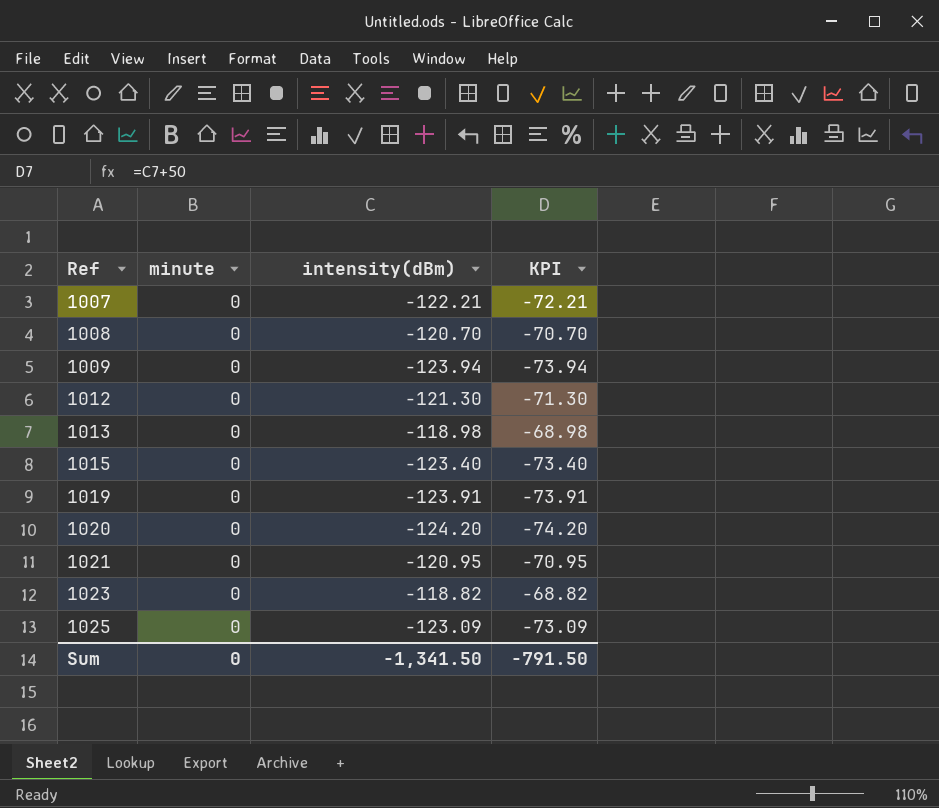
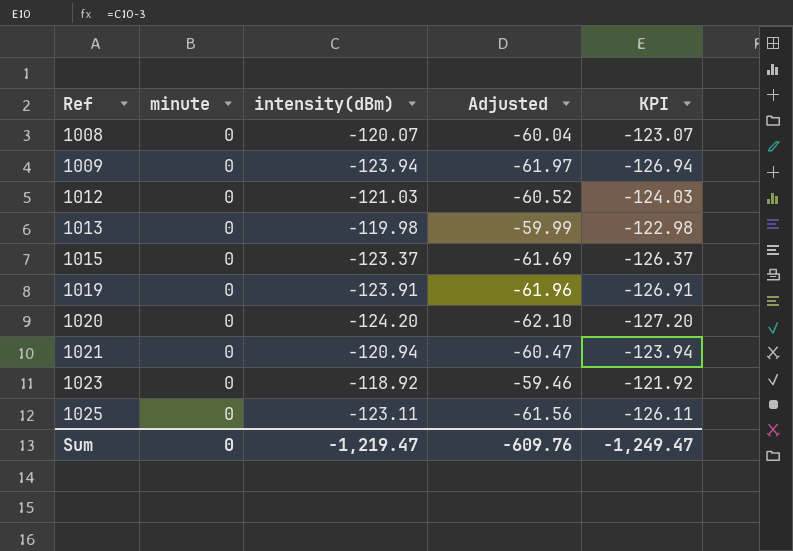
column Adjusted | formula: none -> [intensity(dBm)] * 0.5
column KPI | formula: [intensity(dBm)] + 50 -> [intensity(dBm)] - 3
row 1007: 0 | -122.21 | -72.21 -> none
1008 | intensity(dBm): -120.70 -> -120.07
1012 | intensity(dBm): -121.30 -> -121.03
1013 | intensity(dBm): -118.98 -> -119.98
1015 | intensity(dBm): -123.40 -> -123.37
1021 | intensity(dBm): -120.95 -> -120.94
1023 | intensity(dBm): -118.82 -> -118.92
1025 | intensity(dBm): -123.09 -> -123.11
Sum | intensity(dBm): -1,341.50 -> -1,219.47
Sum | KPI: -791.50 -> -1,249.47

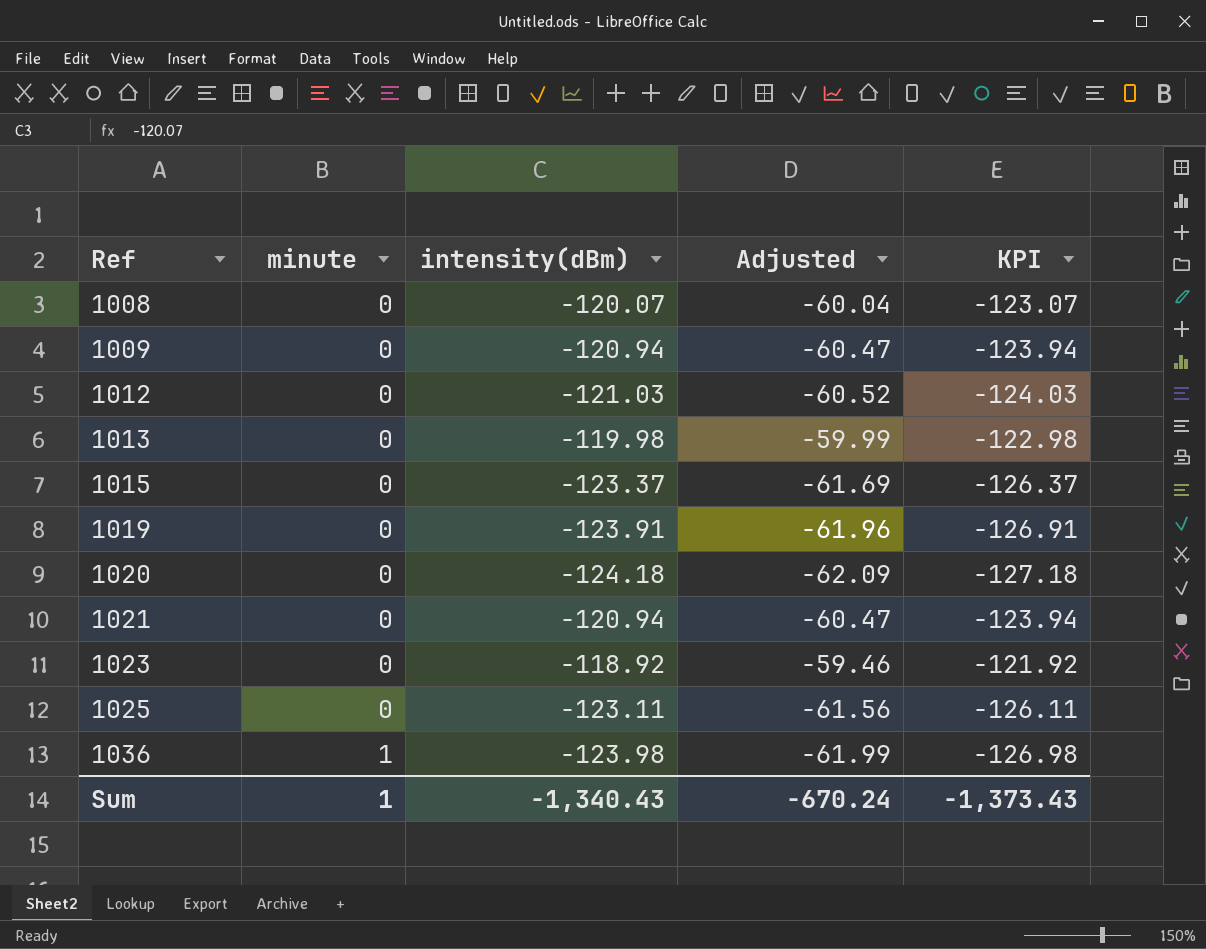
1009 | intensity(dBm): -123.94 -> -120.94
1009 | Adjusted: -61.97 -> -60.47
1009 | KPI: -126.94 -> -123.94
1020 | intensity(dBm): -124.20 -> -124.18
1020 | Adjusted: -62.10 -> -62.09
1020 | KPI: -127.20 -> -127.18
row 1036: none -> 1 | -123.98 | -61.99 | -126.98
Sum | minute: 0 -> 1
Sum | intensity(dBm): -1,219.47 -> -1,340.43
Sum | Adjusted: -609.76 -> -670.24
Sum | KPI: -1,249.47 -> -1,373.43

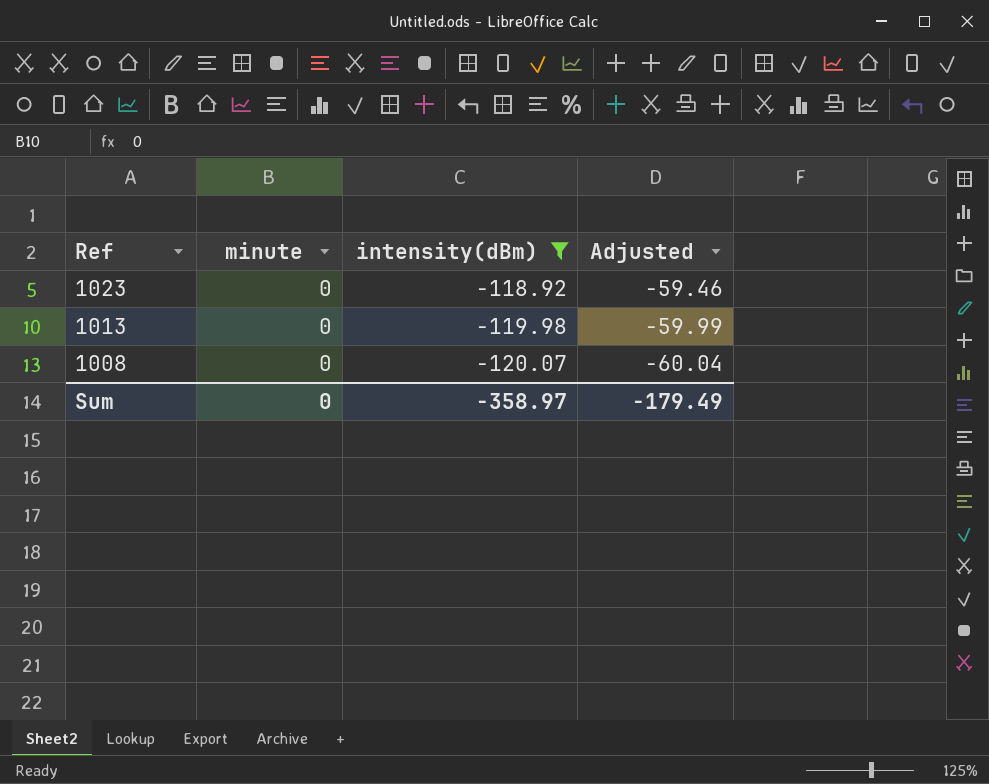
filter: none -> intensity(dBm) >= -120.07
row order: Ref ascending -> Ref descending
column KPI | formula: [intensity(dBm)] - 3 -> none
Sum | minute: 1 -> 0
Sum | intensity(dBm): -1,340.43 -> -358.97
Sum | Adjusted: -670.24 -> -179.49

